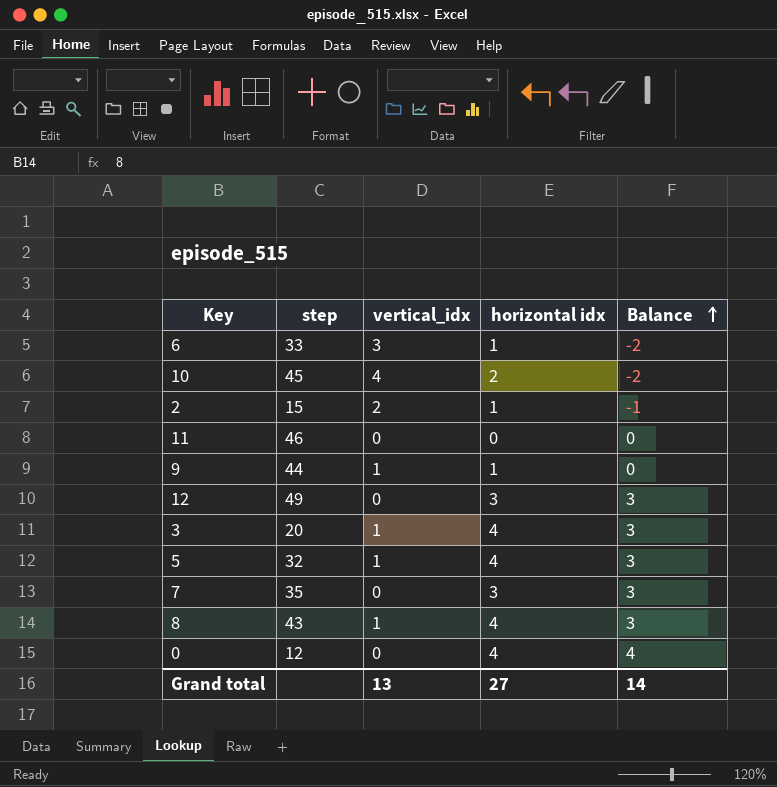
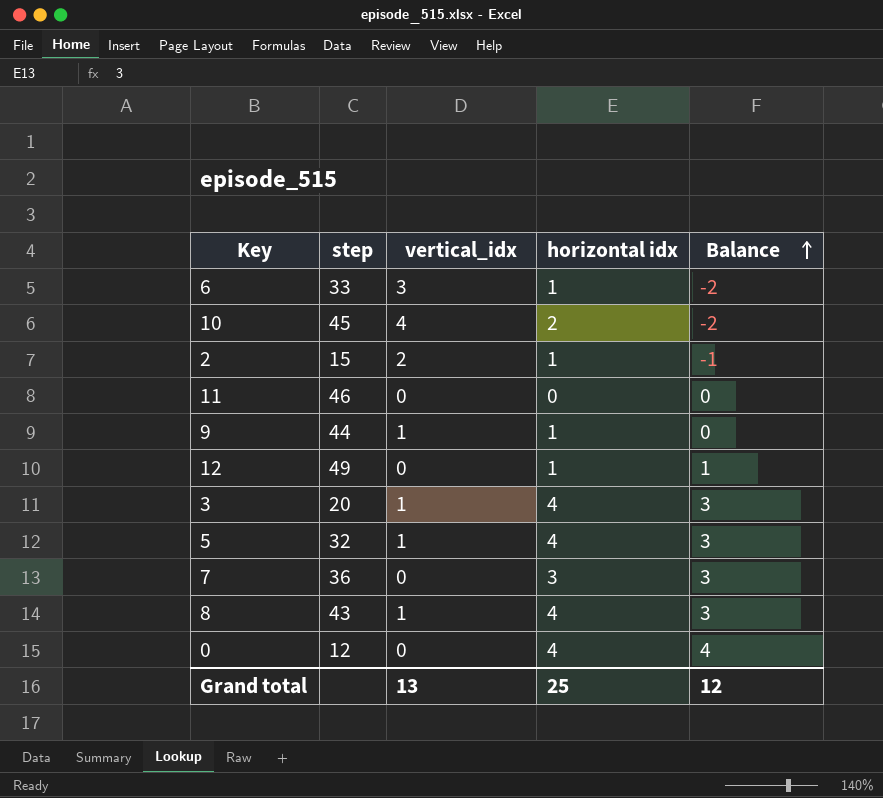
12 | horizontal idx: 3 -> 1
12 | Balance: 3 -> 1
7 | step: 35 -> 36
Grand total | horizontal idx: 27 -> 25
Grand total | Balance: 14 -> 12

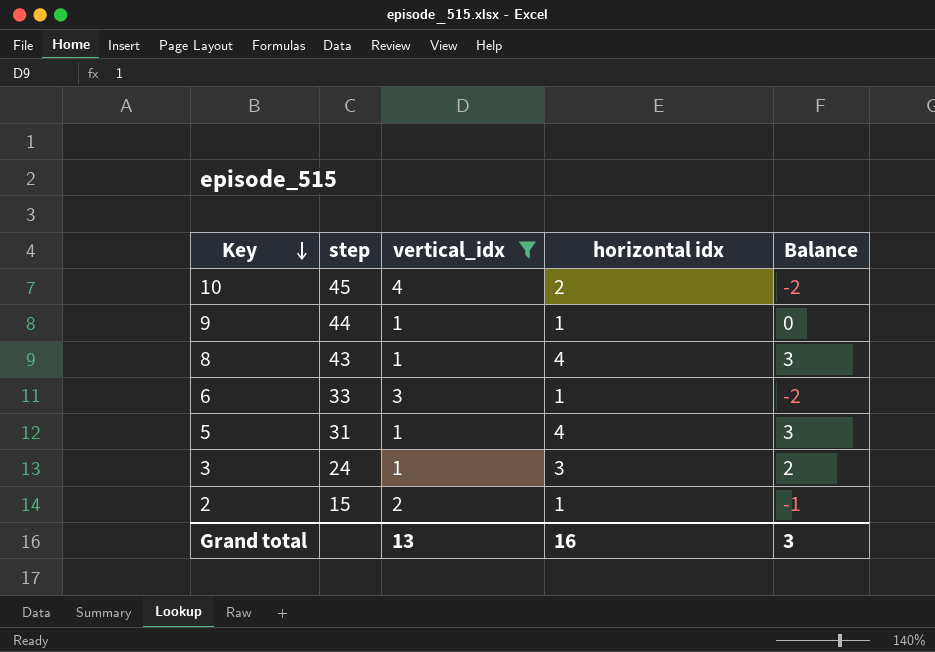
filter: none -> vertical_idx != 0
row order: Balance ascending -> Key descending
5 | step: 32 -> 31
3 | step: 20 -> 24
3 | horizontal idx: 4 -> 3
3 | Balance: 3 -> 2
Grand total | horizontal idx: 25 -> 16
Grand total | Balance: 12 -> 3

